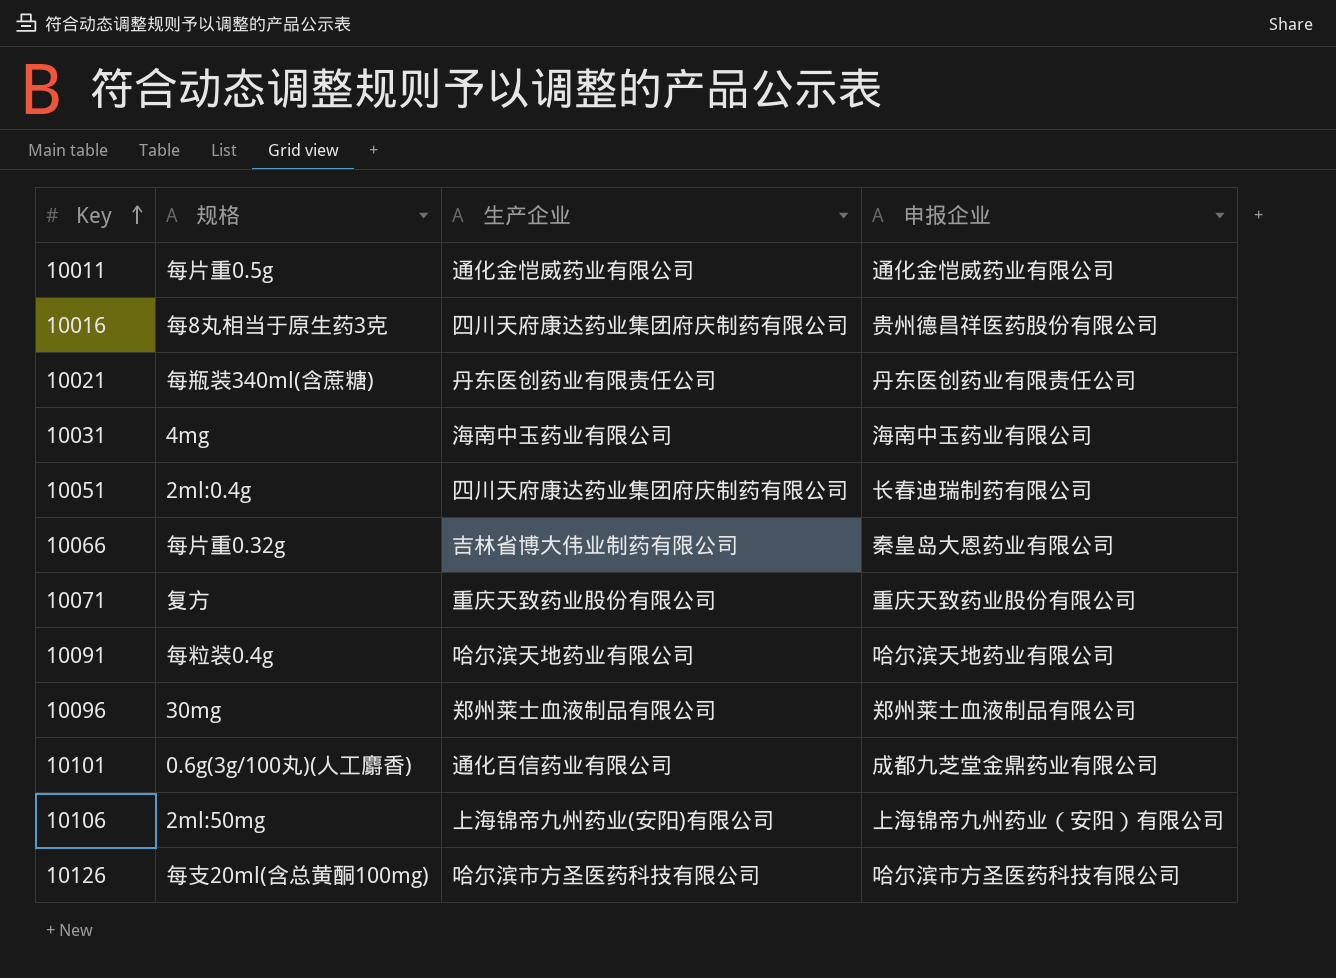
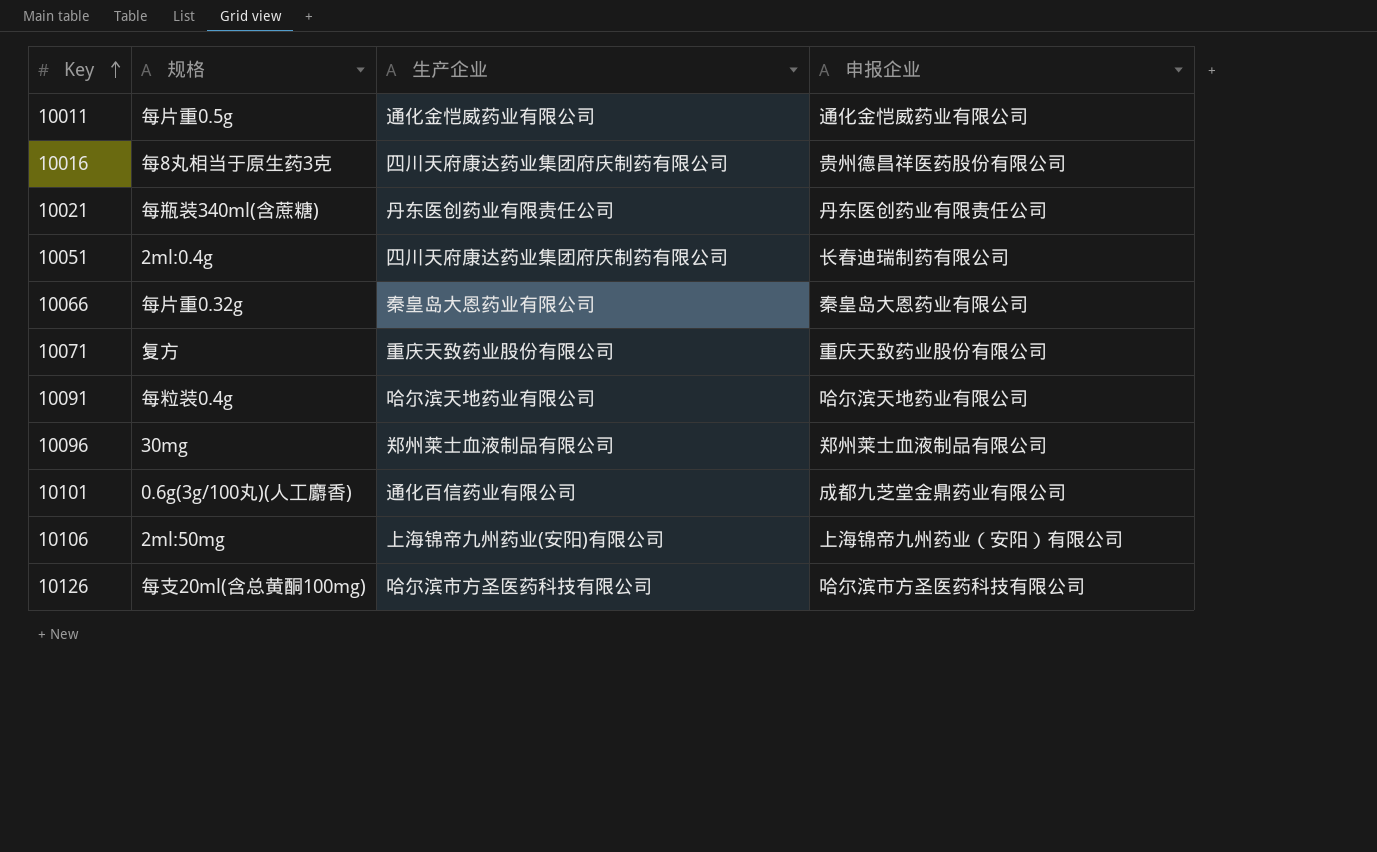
row 10031: 4mg | 海南中玉药业有限公司 | 海南中玉药业有限公司 -> none
10066 | 生产企业: 吉林省博大伟业制药有限公司 -> 秦皇岛大恩药业有限公司

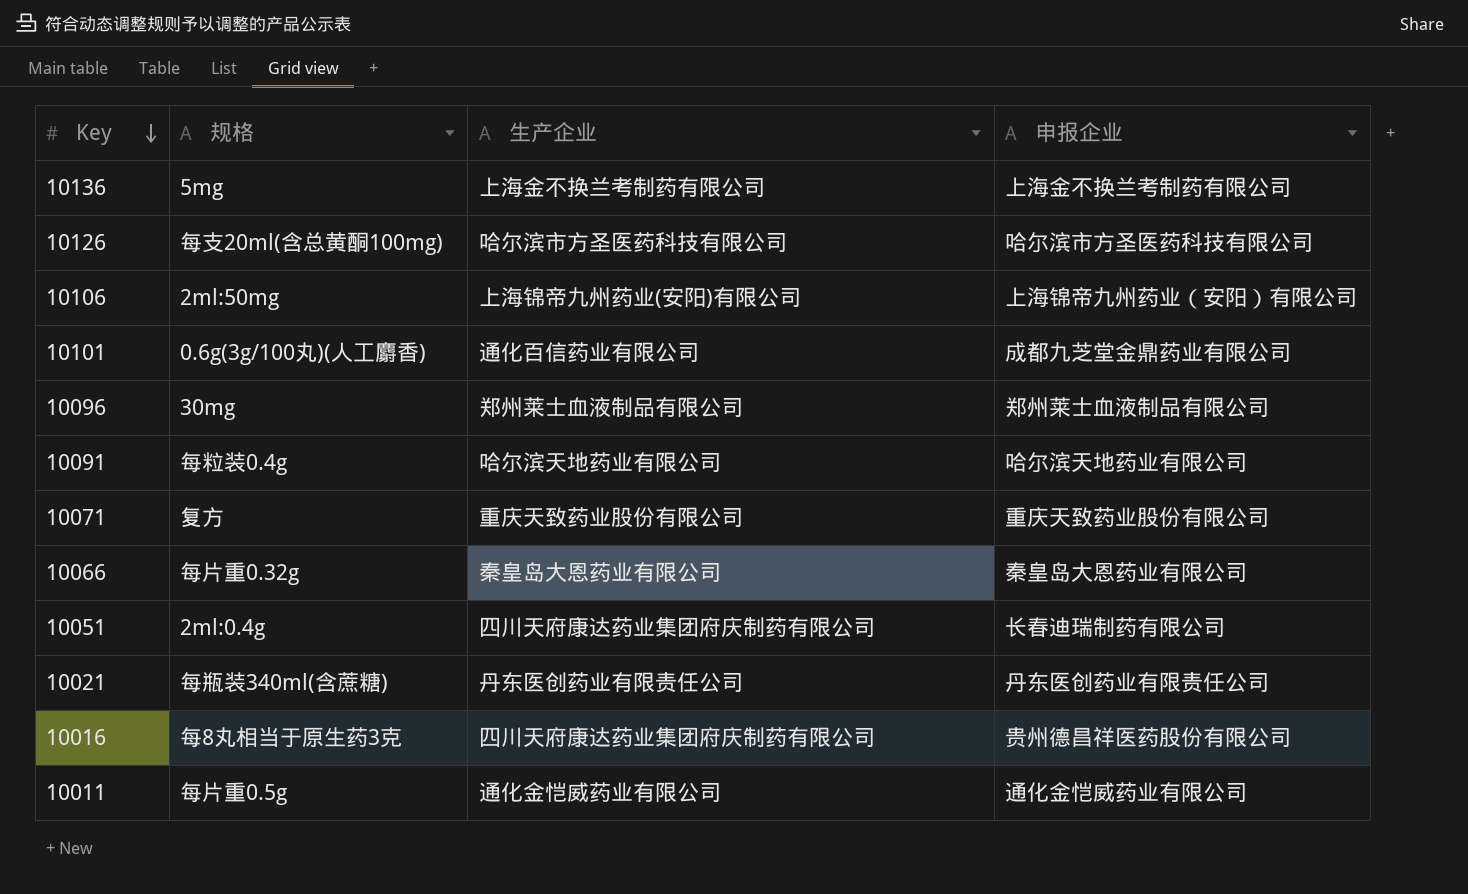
row order: Key ascending -> Key descending
row 10136: none -> 5mg | 上海金不换兰考制药有限公司 | 上海金不换兰考制药有限公司

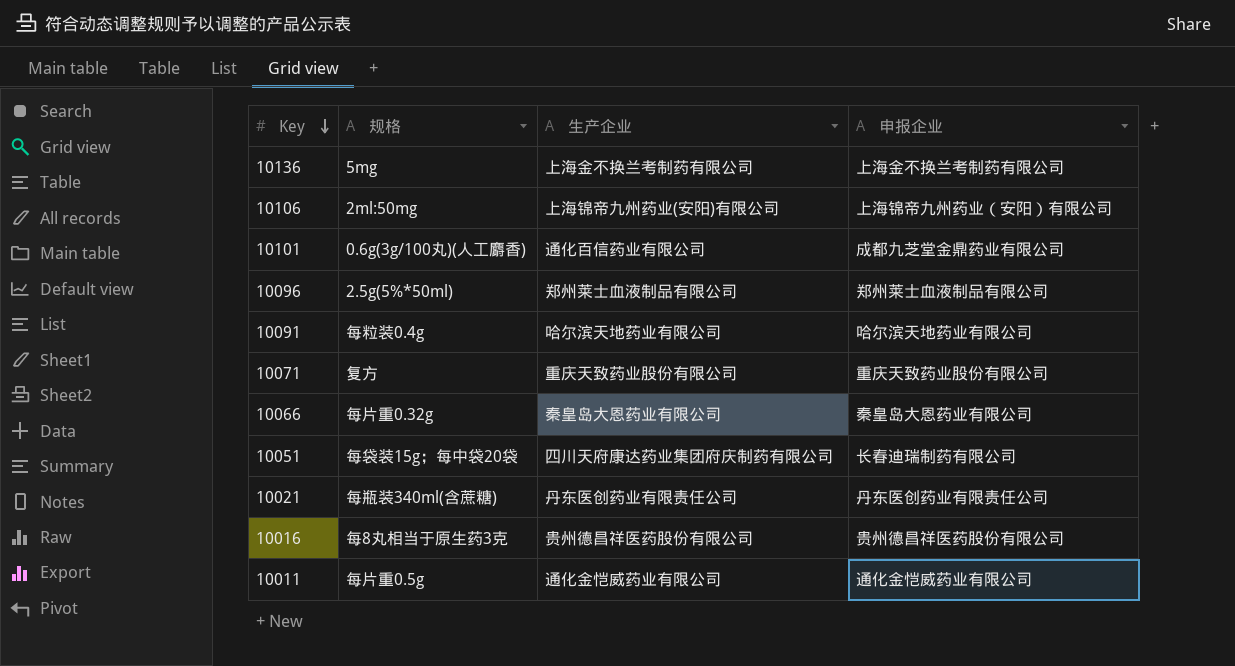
row 10126: 每支20ml(含总黄酮100mg) | 哈尔滨市方圣医药科技有限公司 | 哈尔滨市方圣医药科技有限公司 -> none
10096 | 规格: 30mg -> 2.5g(5%*50ml)
10051 | 规格: 2ml:0.4g -> 每袋装15g；每中袋20袋
10016 | 生产企业: 四川天府康达药业集团府庆制药有限公司 -> 贵州德昌祥医药股份有限公司

